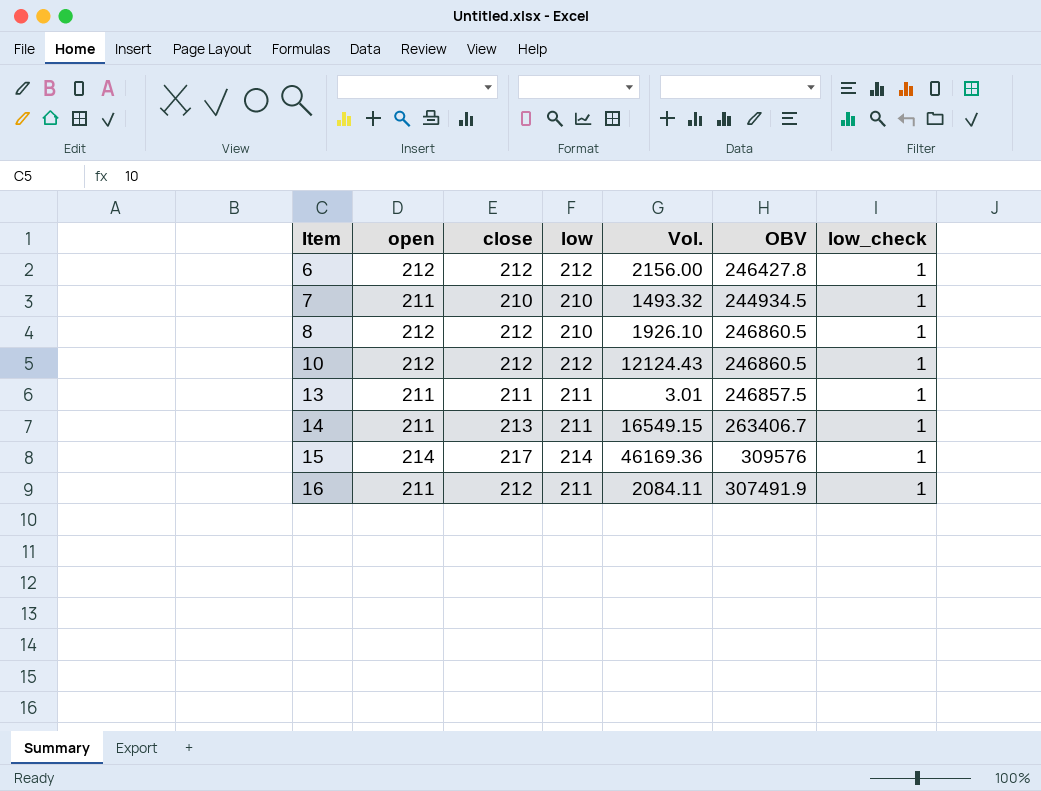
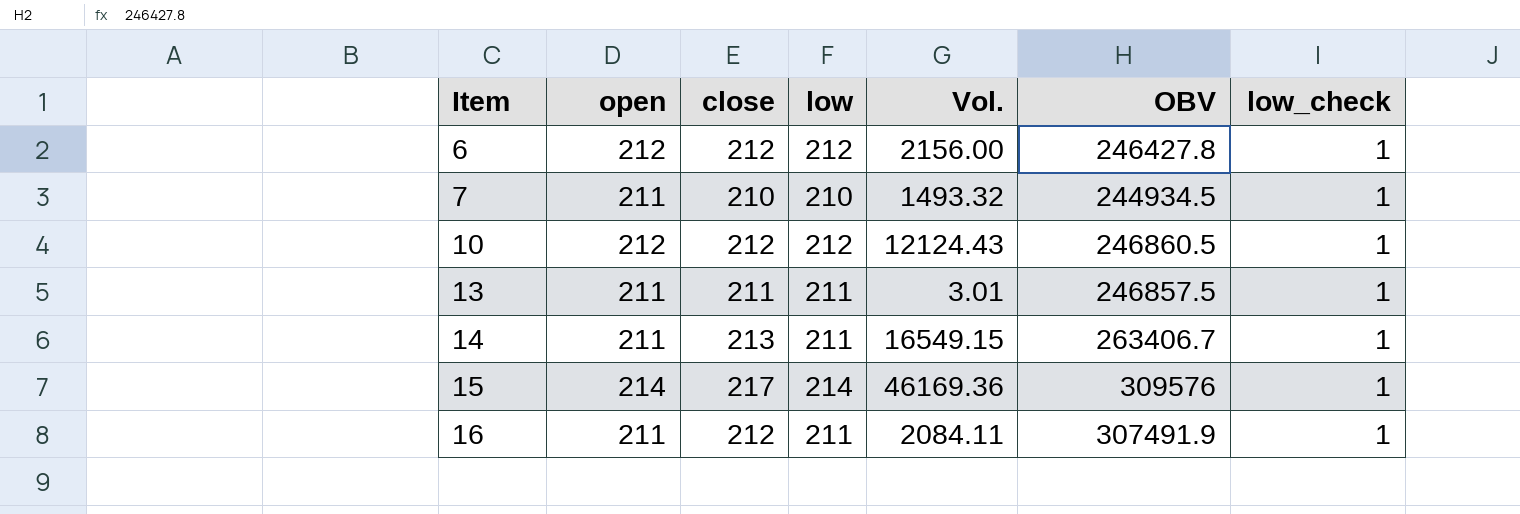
row 8: 212 | 212 | 210 | 1926.10 | 246860.5 | 1 -> none

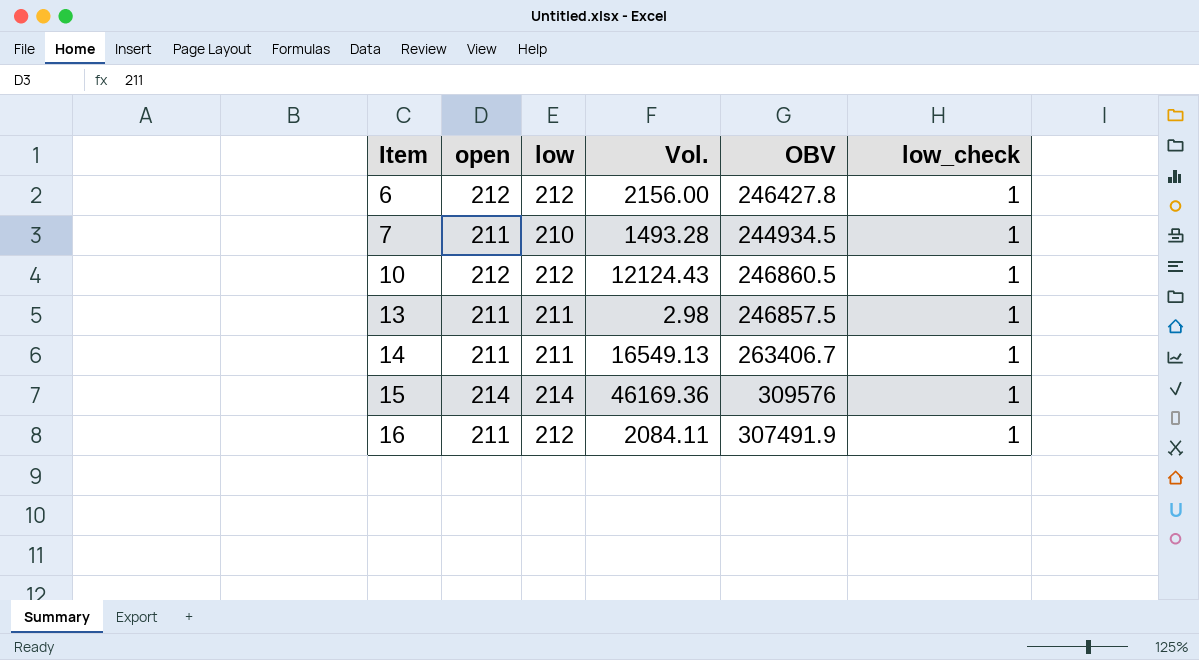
column close | position: 3 -> none
7 | Vol.: 1493.32 -> 1493.28
13 | Vol.: 3.01 -> 2.98
14 | Vol.: 16549.15 -> 16549.13
16 | low: 211 -> 212

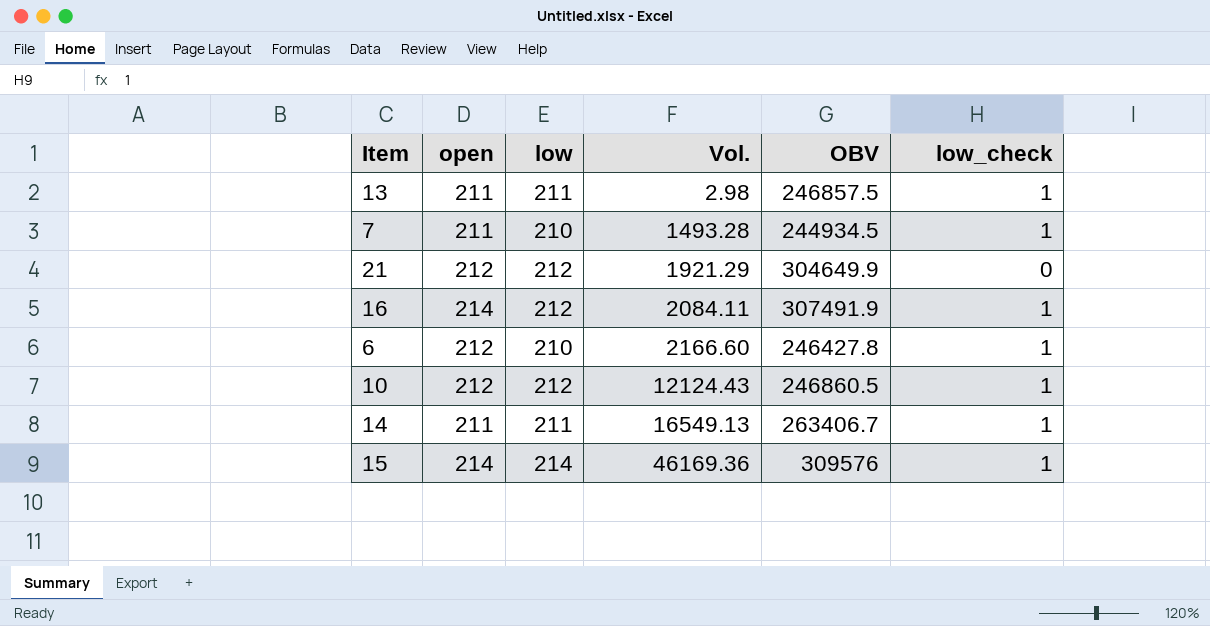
row order: Item ascending -> Vol. ascending
row 21: none -> 212 | 212 | 1921.29 | 304649.9 | 0
16 | open: 211 -> 214
6 | low: 212 -> 210
6 | Vol.: 2156.00 -> 2166.60

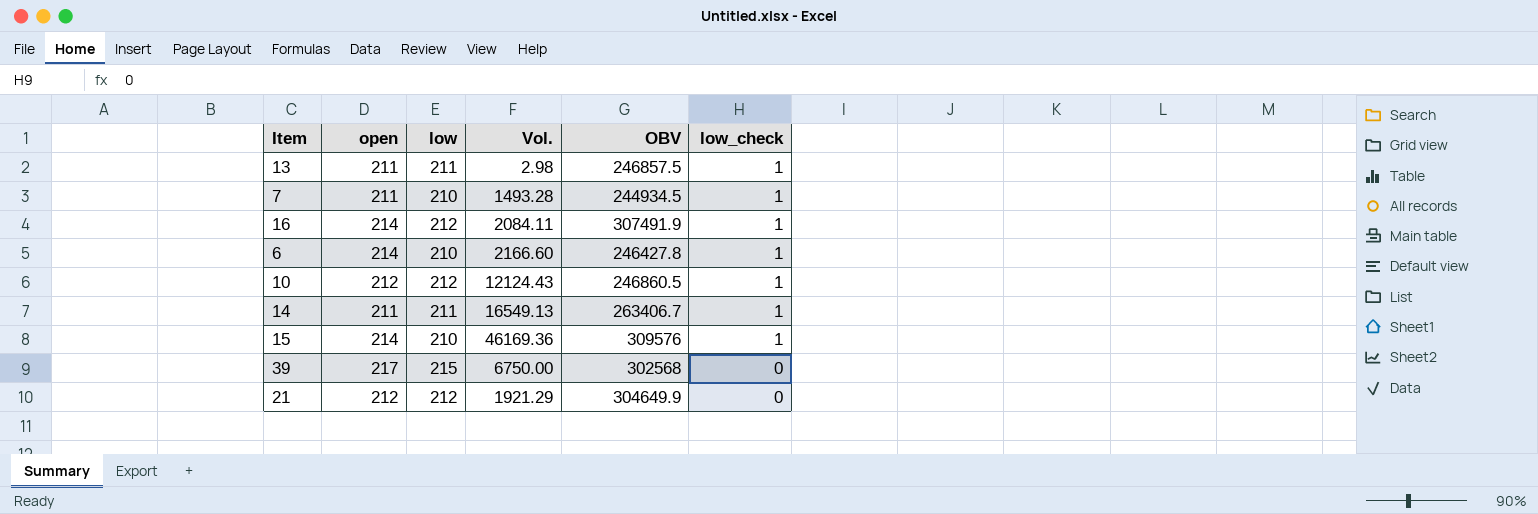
row order: Vol. ascending -> low_check descending
6 | open: 212 -> 214
15 | low: 214 -> 210
row 39: none -> 217 | 215 | 6750.00 | 302568 | 0

